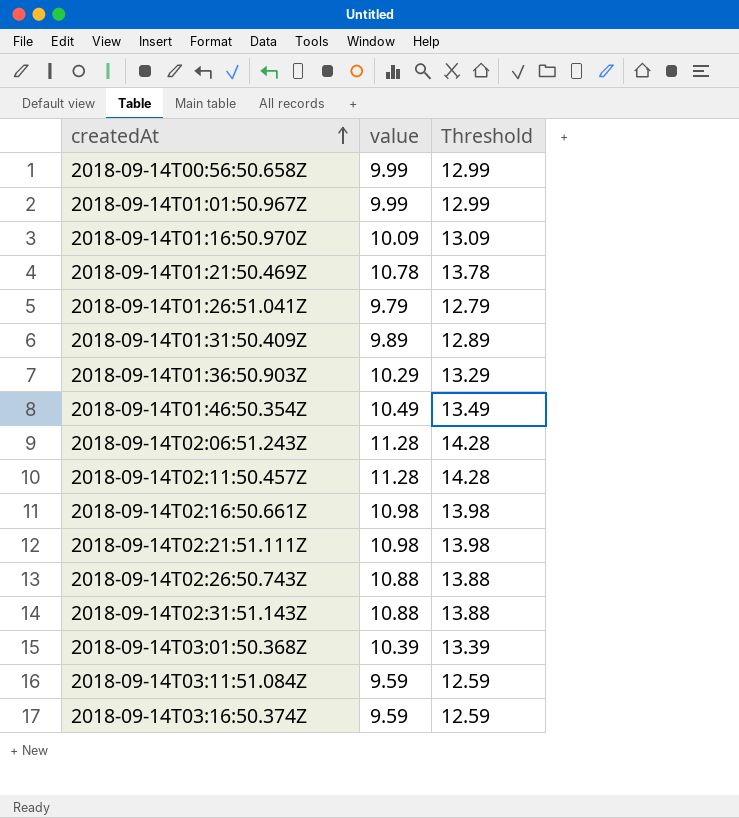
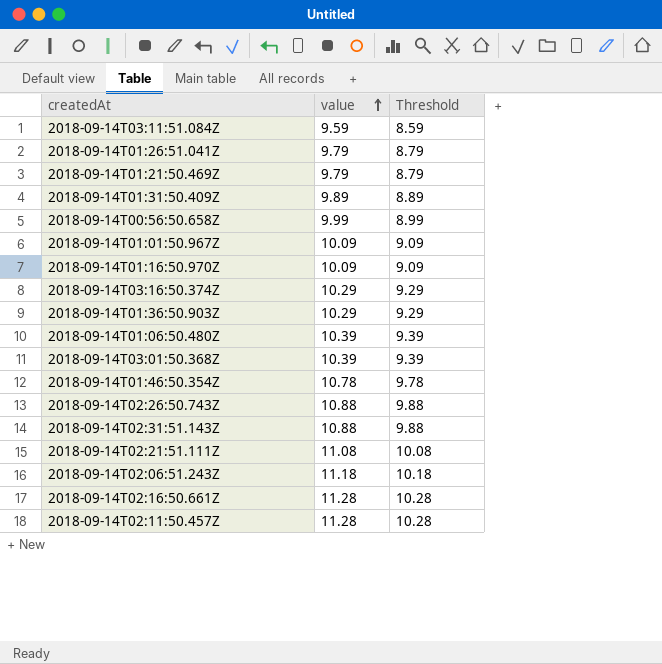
row order: createdAt ascending -> value ascending
column Threshold | formula: [value] + 3 -> [value] - 1
2018-09-14T01:21:50.469Z | value: 10.78 -> 9.79
2018-09-14T01:01:50.967Z | value: 9.99 -> 10.09
2018-09-14T03:16:50.374Z | value: 9.59 -> 10.29
row 2018-09-14T01:06:50.480Z: none -> 10.39 | 9.39
2018-09-14T01:46:50.354Z | value: 10.49 -> 10.78
2018-09-14T02:21:51.111Z | value: 10.98 -> 11.08
2018-09-14T02:06:51.243Z | value: 11.28 -> 11.18
2018-09-14T02:16:50.661Z | value: 10.98 -> 11.28

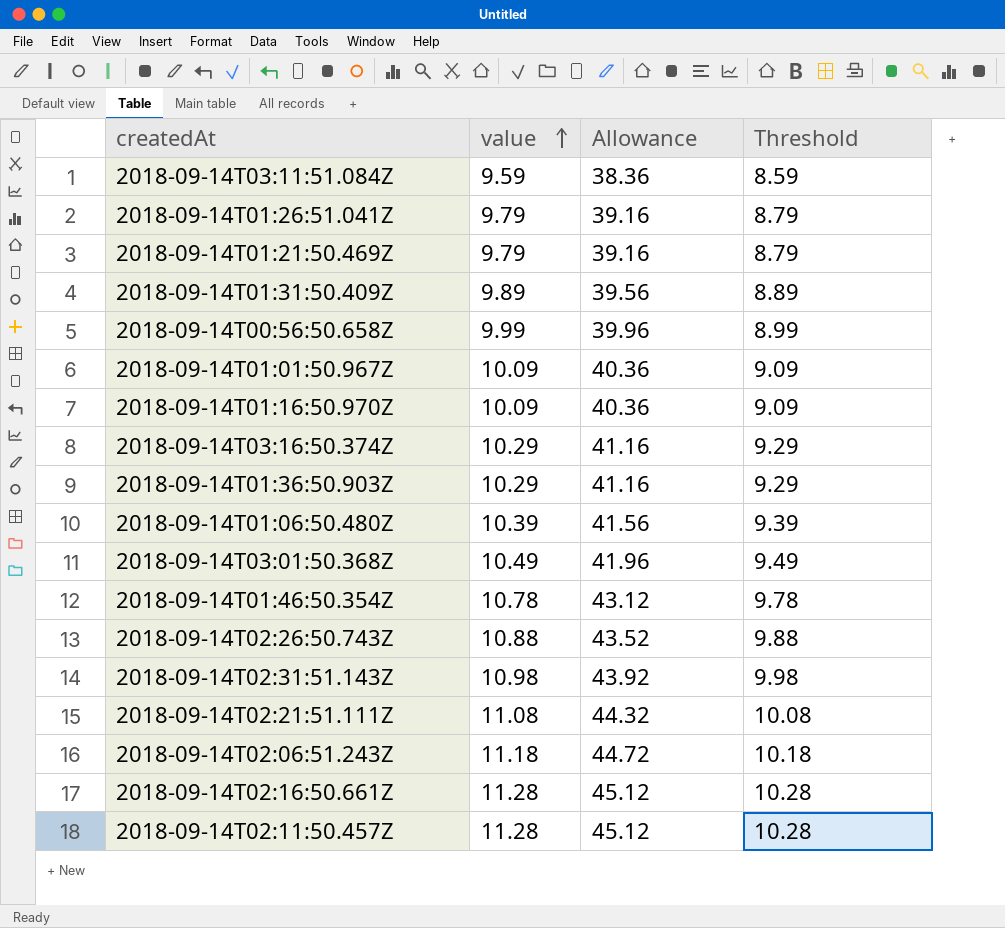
column Allowance | formula: none -> [value] * 4
2018-09-14T03:01:50.368Z | value: 10.39 -> 10.49
2018-09-14T03:01:50.368Z | Threshold: 9.39 -> 9.49
2018-09-14T02:31:51.143Z | value: 10.88 -> 10.98
2018-09-14T02:31:51.143Z | Threshold: 9.88 -> 9.98

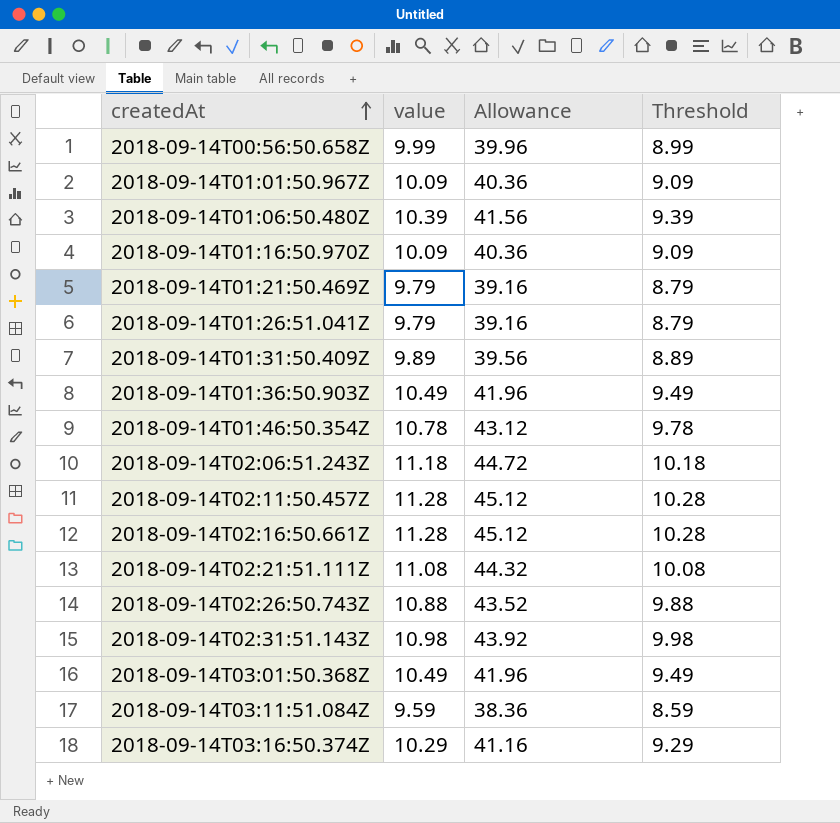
row order: value ascending -> createdAt ascending
2018-09-14T01:36:50.903Z | value: 10.29 -> 10.49
2018-09-14T01:36:50.903Z | Allowance: 41.16 -> 41.96
2018-09-14T01:36:50.903Z | Threshold: 9.29 -> 9.49

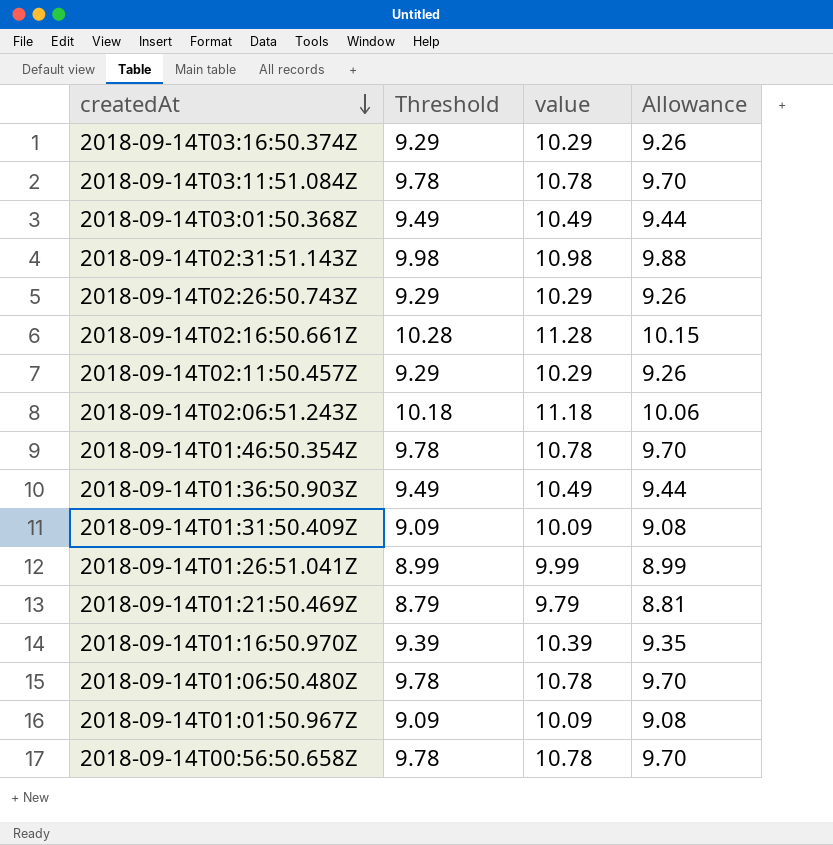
row order: createdAt ascending -> createdAt descending
column Threshold | position: 4 -> 2
column Allowance | formula: [value] * 4 -> [value] * 0.9
row 2018-09-14T02:21:51.111Z: 11.08 | 44.32 | 10.08 -> none
2018-09-14T03:11:51.084Z | Threshold: 8.59 -> 9.78
2018-09-14T03:11:51.084Z | value: 9.59 -> 10.78
2018-09-14T02:26:50.743Z | Threshold: 9.88 -> 9.29
2018-09-14T02:26:50.743Z | value: 10.88 -> 10.29
2018-09-14T02:11:50.457Z | Threshold: 10.28 -> 9.29
2018-09-14T02:11:50.457Z | value: 11.28 -> 10.29
2018-09-14T01:31:50.409Z | Threshold: 8.89 -> 9.09
2018-09-14T01:31:50.409Z | value: 9.89 -> 10.09
2018-09-14T01:26:51.041Z | Threshold: 8.79 -> 8.99
2018-09-14T01:26:51.041Z | value: 9.79 -> 9.99
2018-09-14T01:16:50.970Z | Threshold: 9.09 -> 9.39
2018-09-14T01:16:50.970Z | value: 10.09 -> 10.39
2018-09-14T01:06:50.480Z | Threshold: 9.39 -> 9.78
2018-09-14T01:06:50.480Z | value: 10.39 -> 10.78
2018-09-14T00:56:50.658Z | Threshold: 8.99 -> 9.78
2018-09-14T00:56:50.658Z | value: 9.99 -> 10.78

